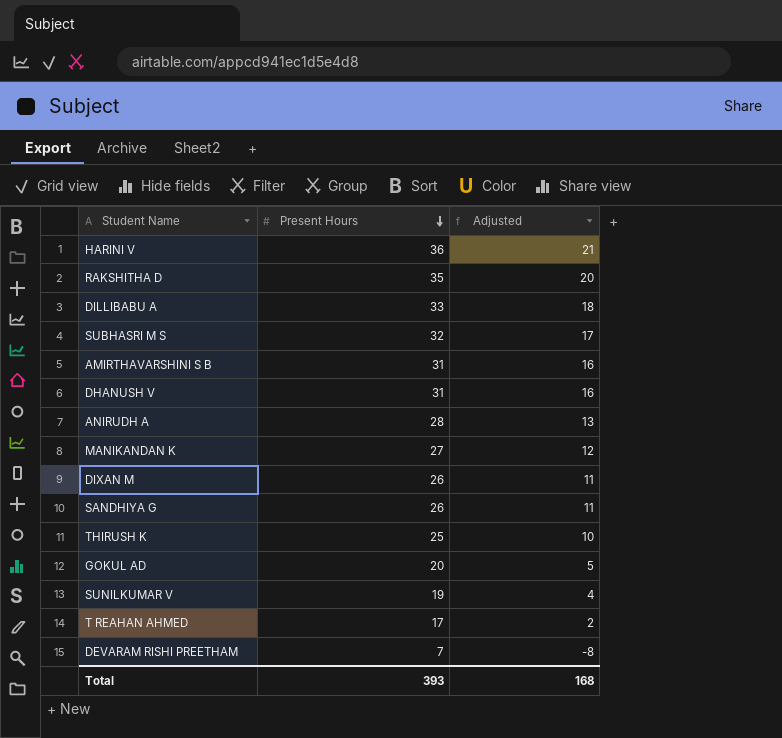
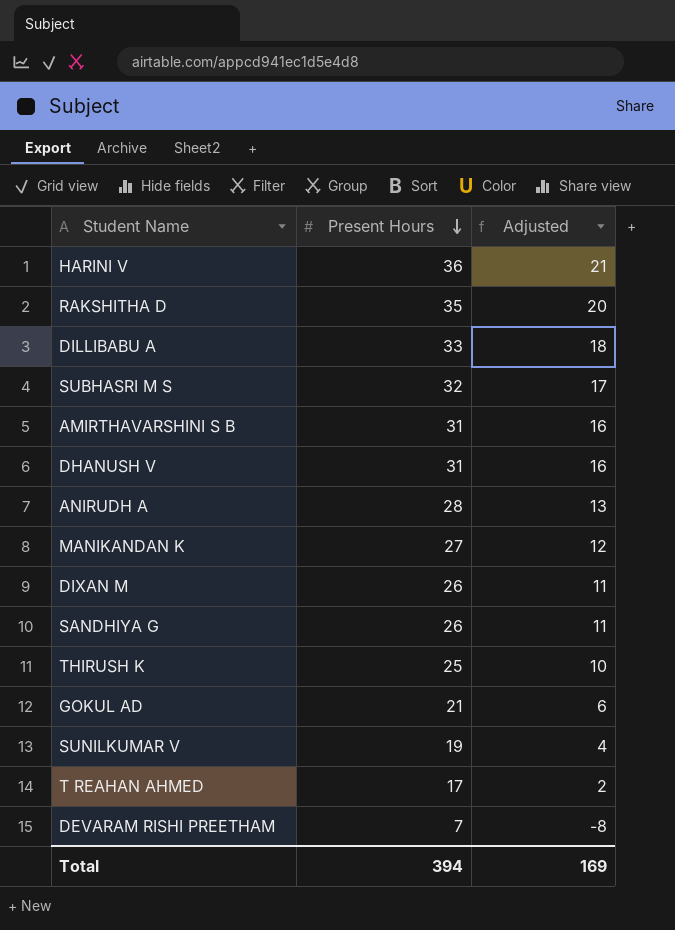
GOKUL AD | Present Hours: 20 -> 21
GOKUL AD | Adjusted: 5 -> 6
Total | Present Hours: 393 -> 394
Total | Adjusted: 168 -> 169

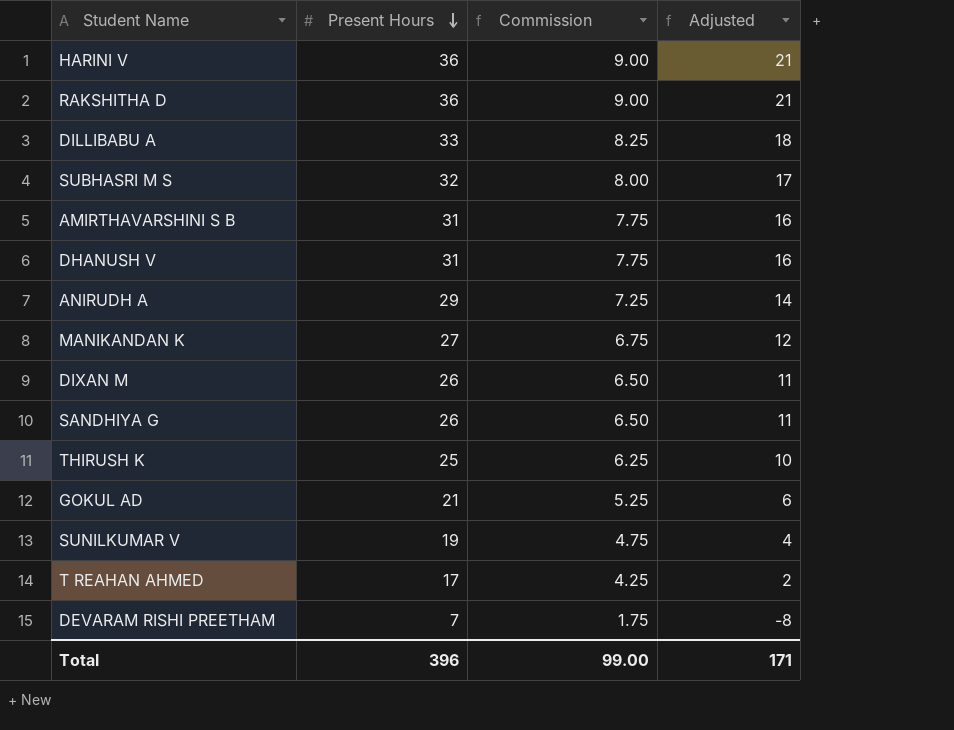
column Commission | formula: none -> [Present Hours] * 0.25
RAKSHITHA D | Present Hours: 35 -> 36
RAKSHITHA D | Adjusted: 20 -> 21
ANIRUDH A | Present Hours: 28 -> 29
ANIRUDH A | Adjusted: 13 -> 14
Total | Present Hours: 394 -> 396
Total | Adjusted: 169 -> 171

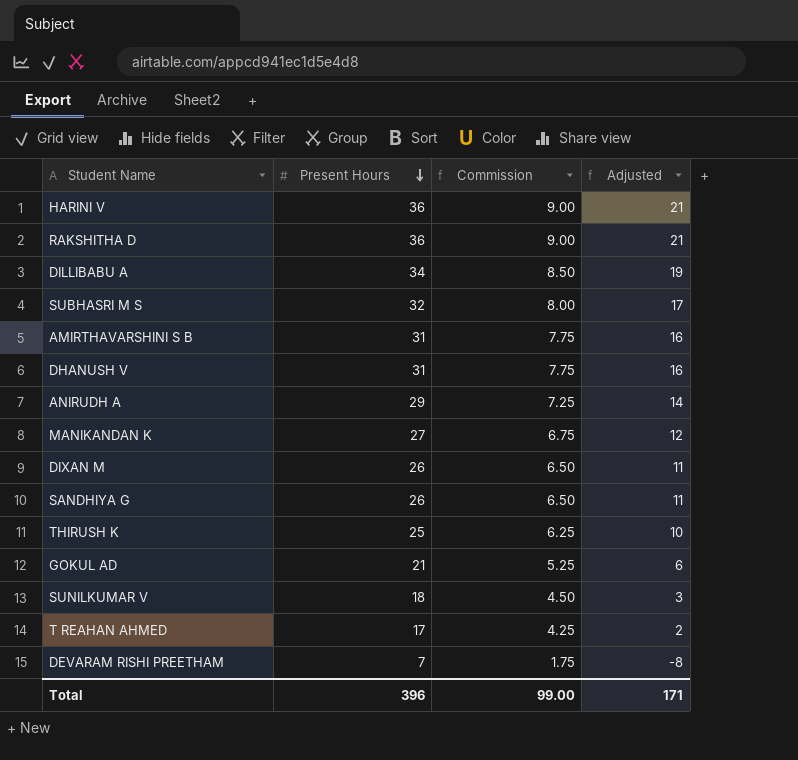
DILLIBABU A | Present Hours: 33 -> 34
DILLIBABU A | Commission: 8.25 -> 8.50
DILLIBABU A | Adjusted: 18 -> 19
SUNILKUMAR V | Present Hours: 19 -> 18
SUNILKUMAR V | Commission: 4.75 -> 4.50
SUNILKUMAR V | Adjusted: 4 -> 3

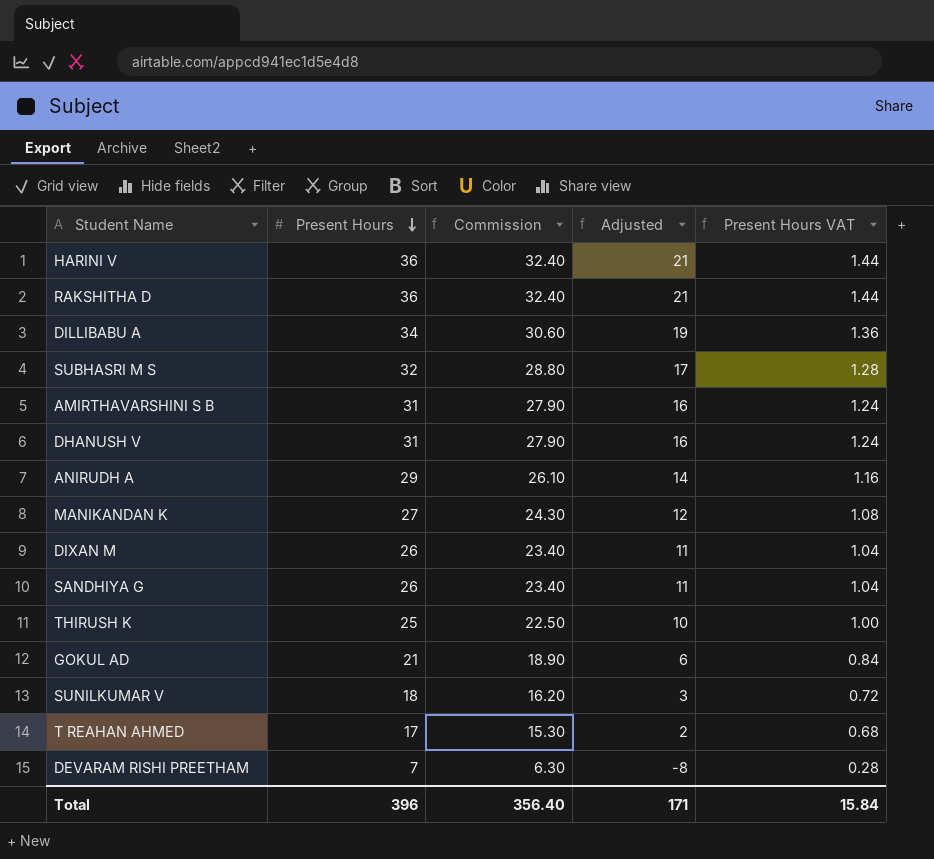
column Commission | formula: [Present Hours] * 0.25 -> [Present Hours] * 0.9
column Present Hours VAT | formula: none -> [Present Hours] * 0.04
Total | Commission: 99.00 -> 356.40

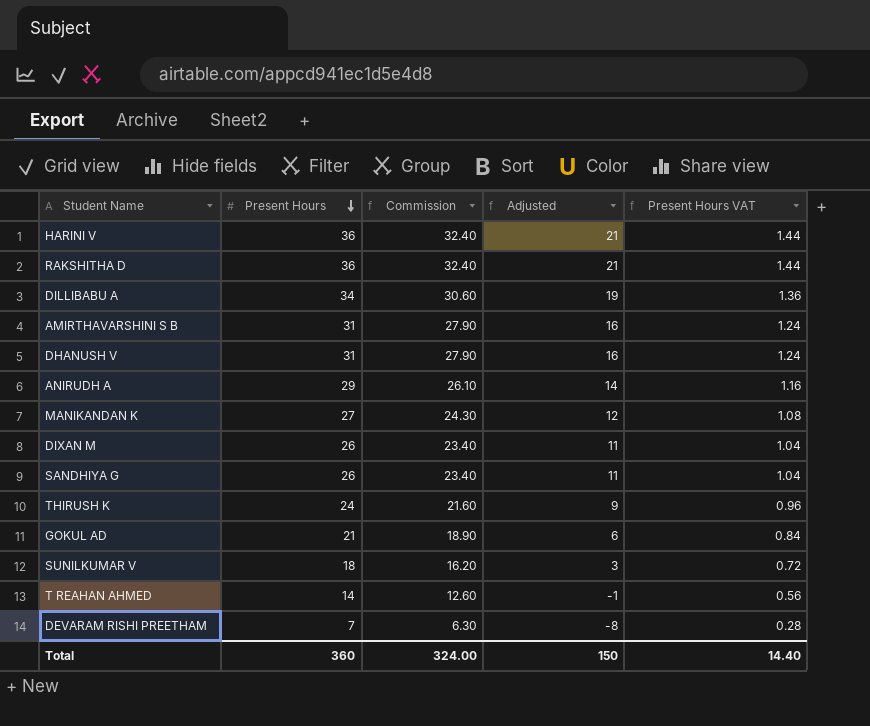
row SUBHASRI M S: 32 | 28.80 | 17 | 1.28 -> none
THIRUSH K | Present Hours: 25 -> 24
THIRUSH K | Commission: 22.50 -> 21.60
THIRUSH K | Adjusted: 10 -> 9
THIRUSH K | Present Hours VAT: 1.00 -> 0.96
T REAHAN AHMED | Present Hours: 17 -> 14
T REAHAN AHMED | Commission: 15.30 -> 12.60
T REAHAN AHMED | Adjusted: 2 -> -1
T REAHAN AHMED | Present Hours VAT: 0.68 -> 0.56
Total | Present Hours: 396 -> 360
Total | Commission: 356.40 -> 324.00
Total | Adjusted: 171 -> 150
Total | Present Hours VAT: 15.84 -> 14.40

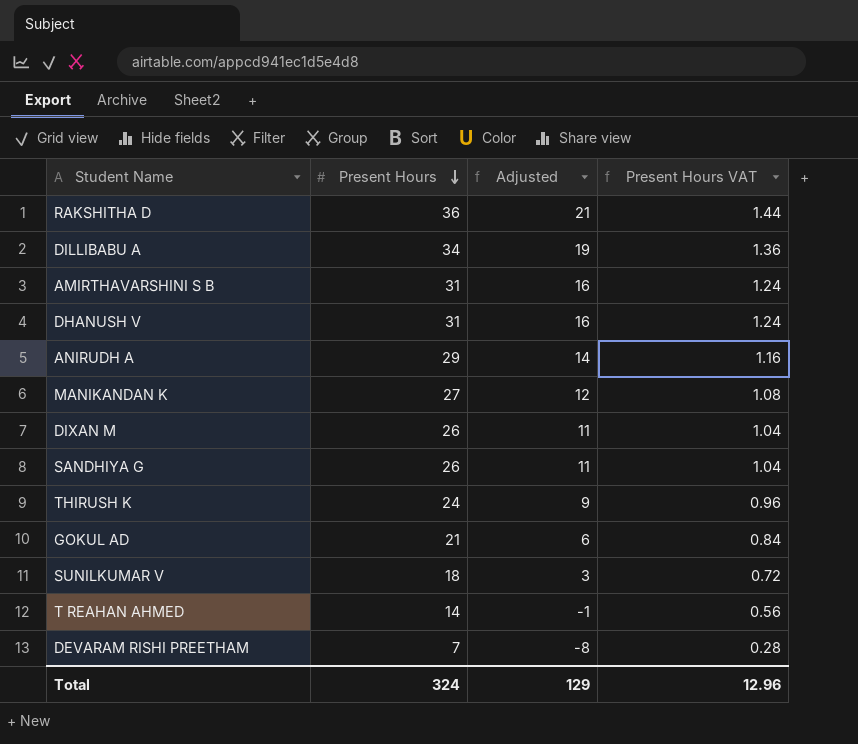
column Commission | formula: [Present Hours] * 0.9 -> none
row HARINI V: 36 | 32.40 | 21 | 1.44 -> none
Total | Present Hours: 360 -> 324
Total | Adjusted: 150 -> 129
Total | Present Hours VAT: 14.40 -> 12.96

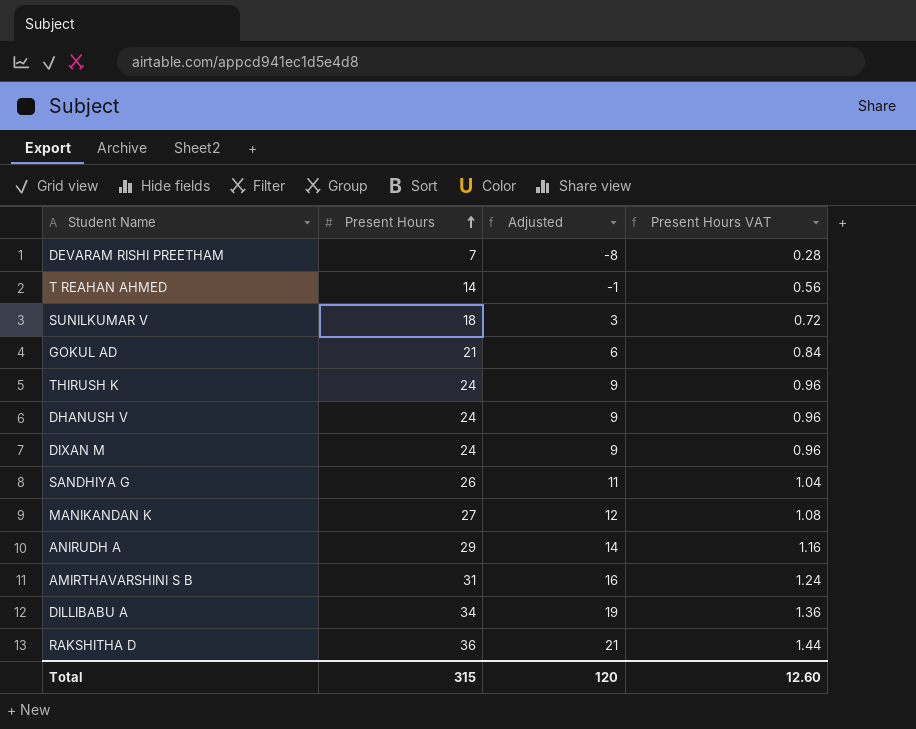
row order: Present Hours descending -> Present Hours ascending
DHANUSH V | Present Hours: 31 -> 24
DHANUSH V | Adjusted: 16 -> 9
DHANUSH V | Present Hours VAT: 1.24 -> 0.96
DIXAN M | Present Hours: 26 -> 24
DIXAN M | Adjusted: 11 -> 9
DIXAN M | Present Hours VAT: 1.04 -> 0.96
Total | Present Hours: 324 -> 315
Total | Adjusted: 129 -> 120
Total | Present Hours VAT: 12.96 -> 12.60

